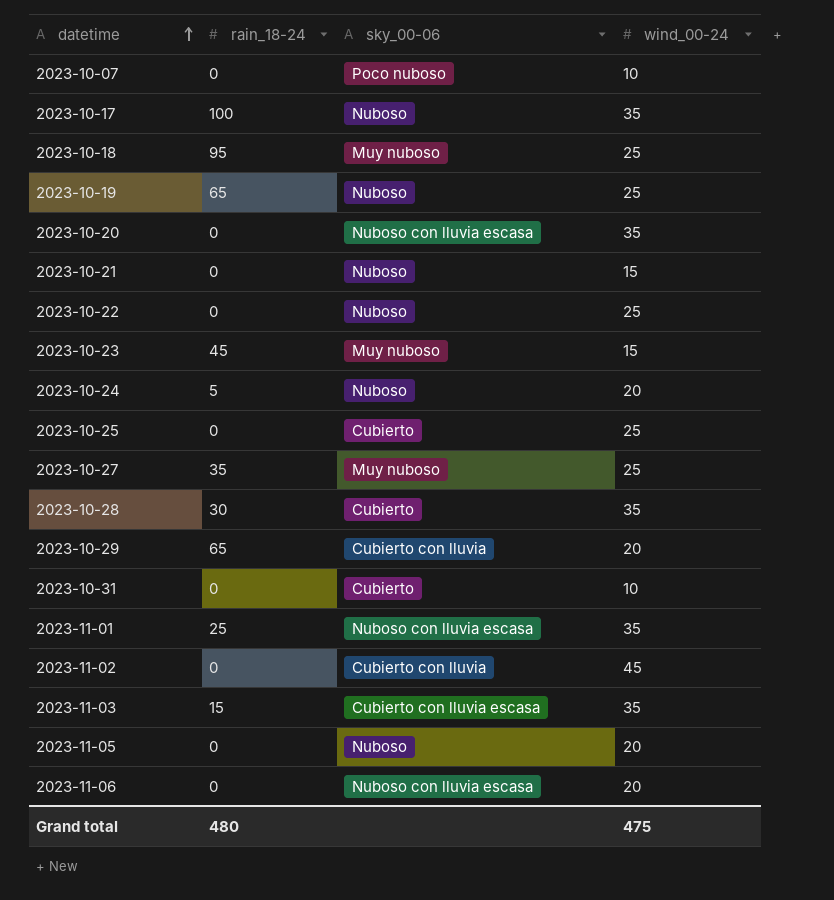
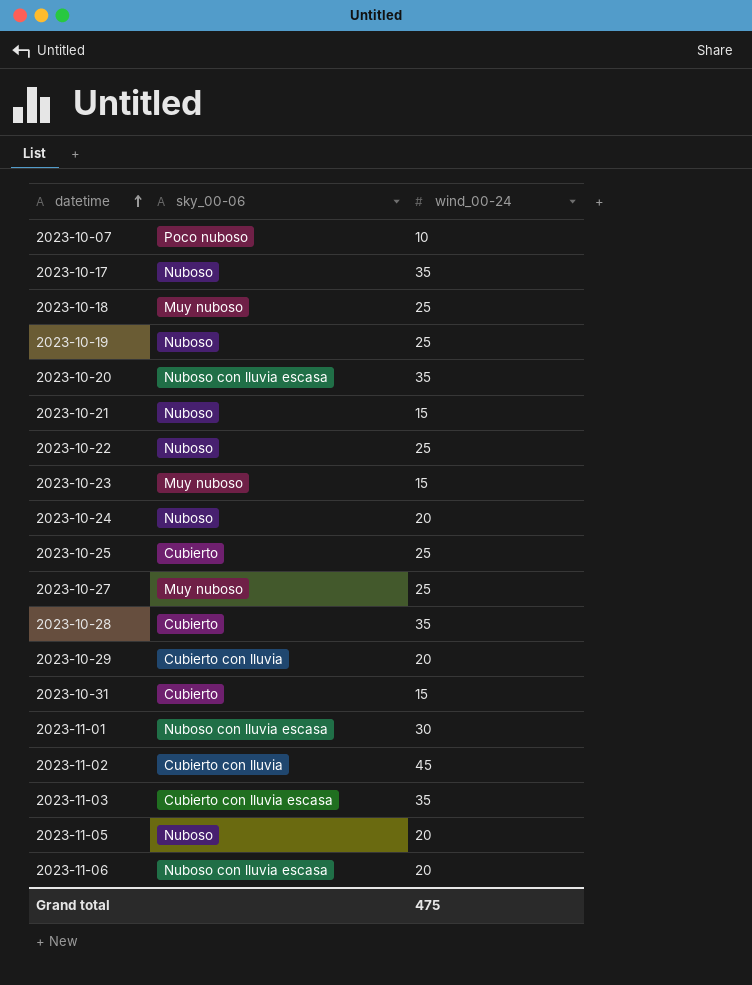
column rain_18-24 | position: 2 -> none
2023-10-31 | wind_00-24: 10 -> 15
2023-11-01 | wind_00-24: 35 -> 30

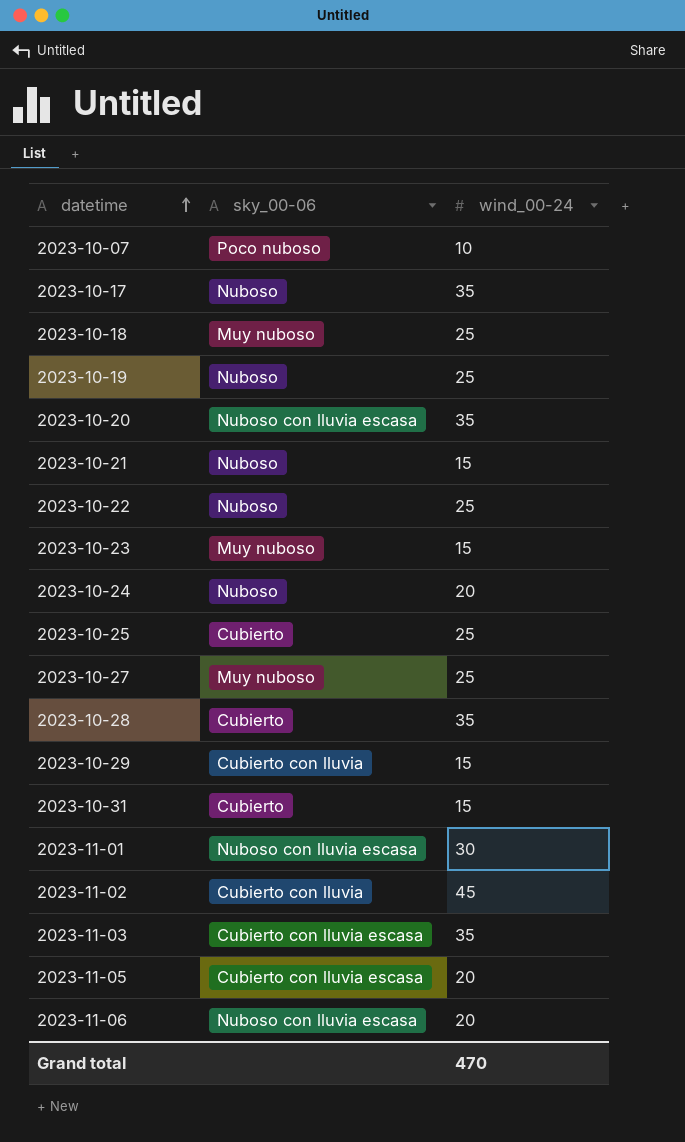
2023-10-29 | wind_00-24: 20 -> 15
2023-11-05 | sky_00-06: Nuboso -> Cubierto con lluvia escasa
Grand total | wind_00-24: 475 -> 470

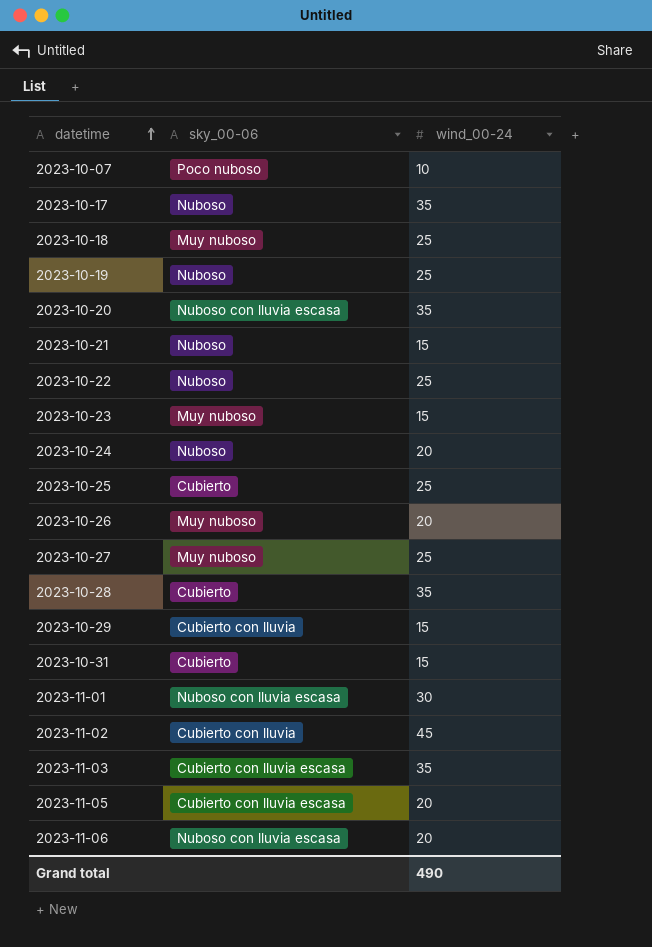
row 2023-10-26: none -> Muy nuboso | 20
Grand total | wind_00-24: 470 -> 490

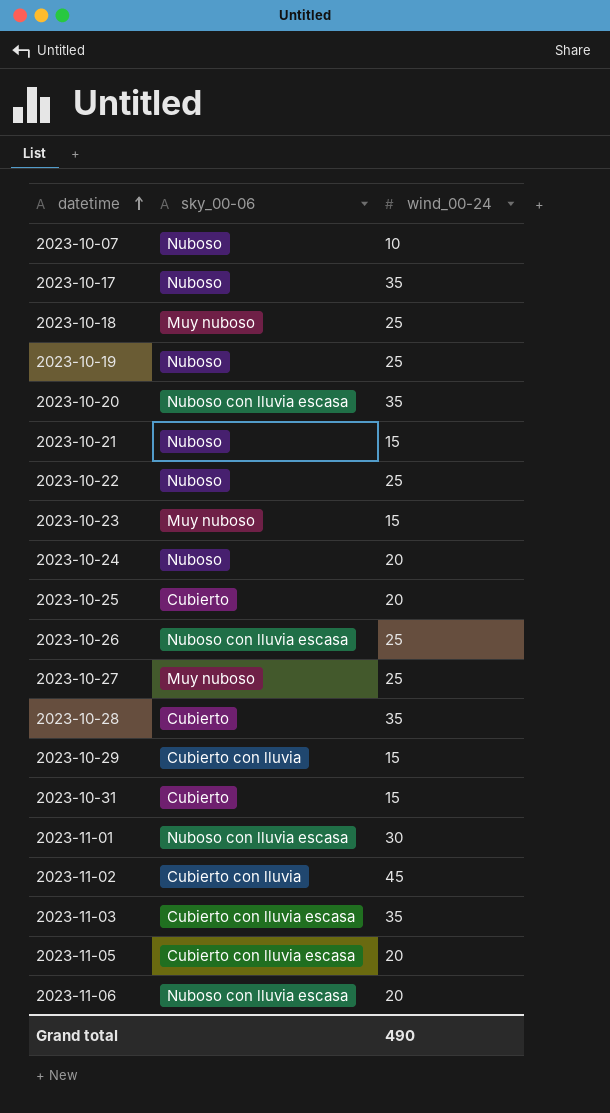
2023-10-07 | sky_00-06: Poco nuboso -> Nuboso
2023-10-25 | wind_00-24: 25 -> 20
2023-10-26 | sky_00-06: Muy nuboso -> Nuboso con lluvia escasa
2023-10-26 | wind_00-24: 20 -> 25

